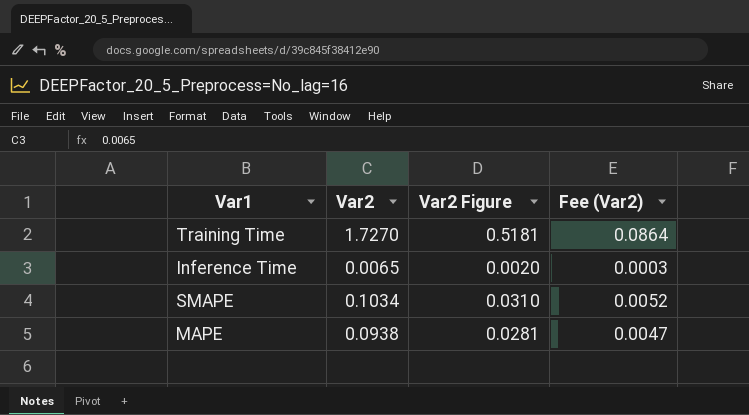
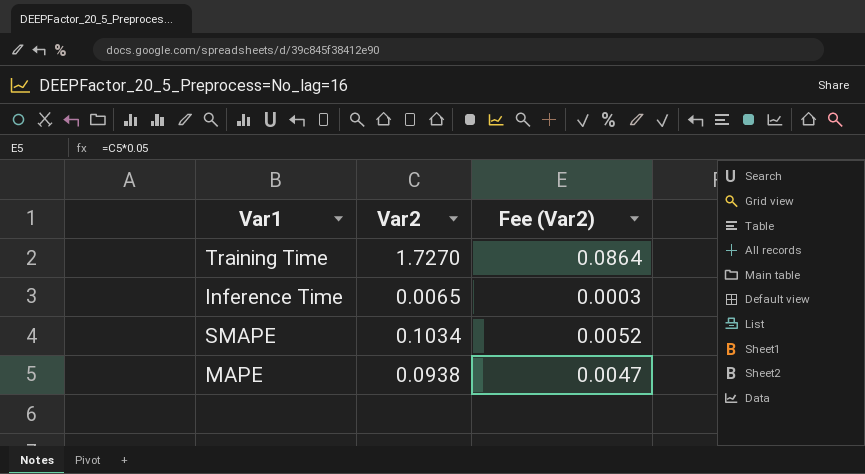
column Var2 Figure | formula: [Var2] * 0.3 -> none

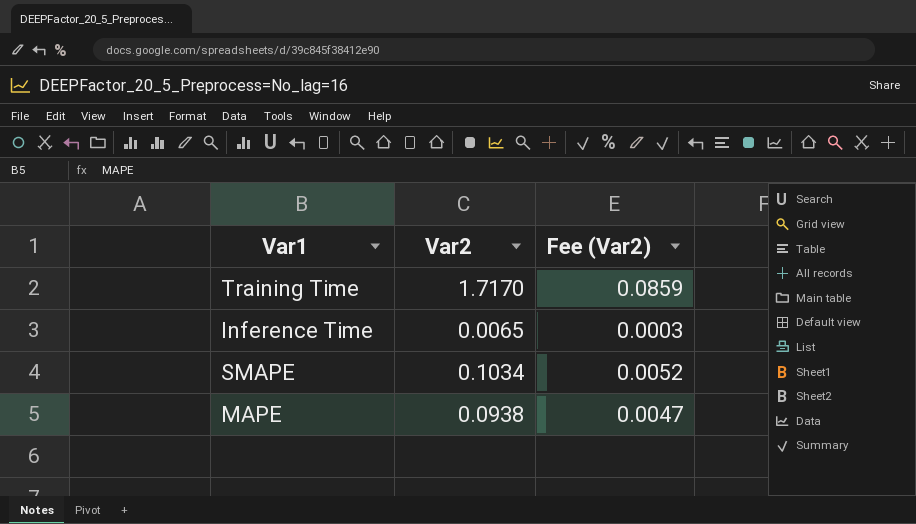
Training Time | Var2: 1.7270 -> 1.7170
Training Time | Fee (Var2): 0.0864 -> 0.0859

